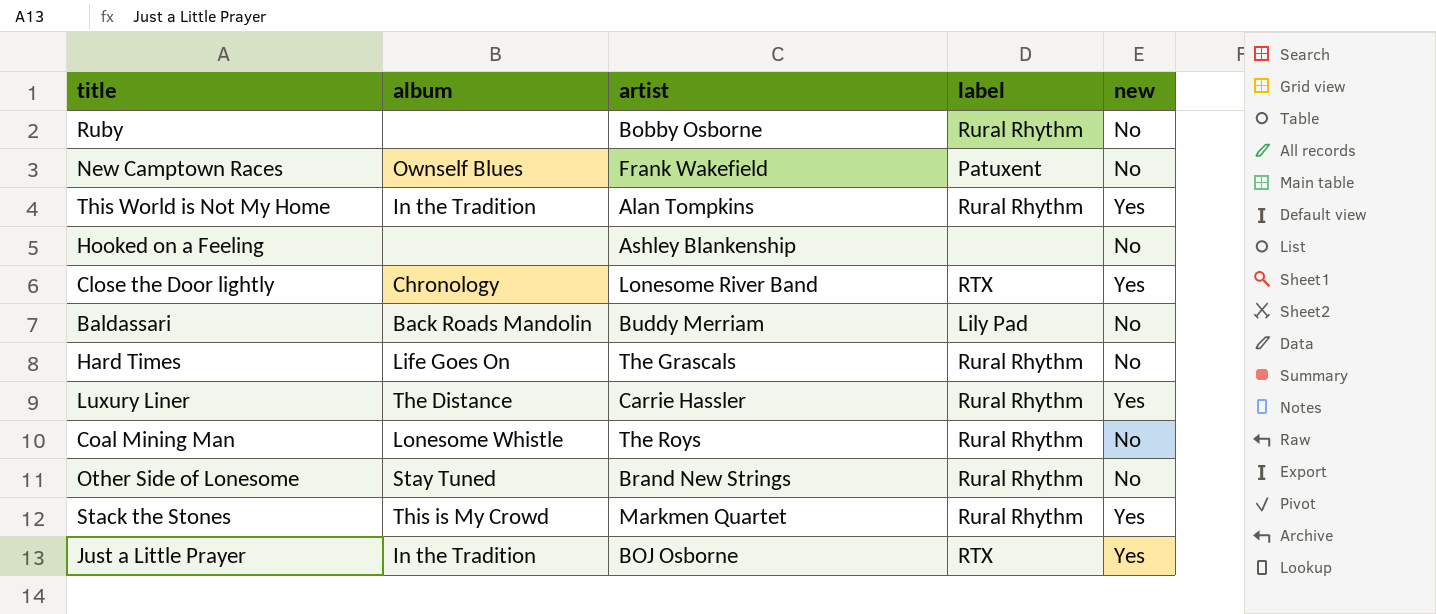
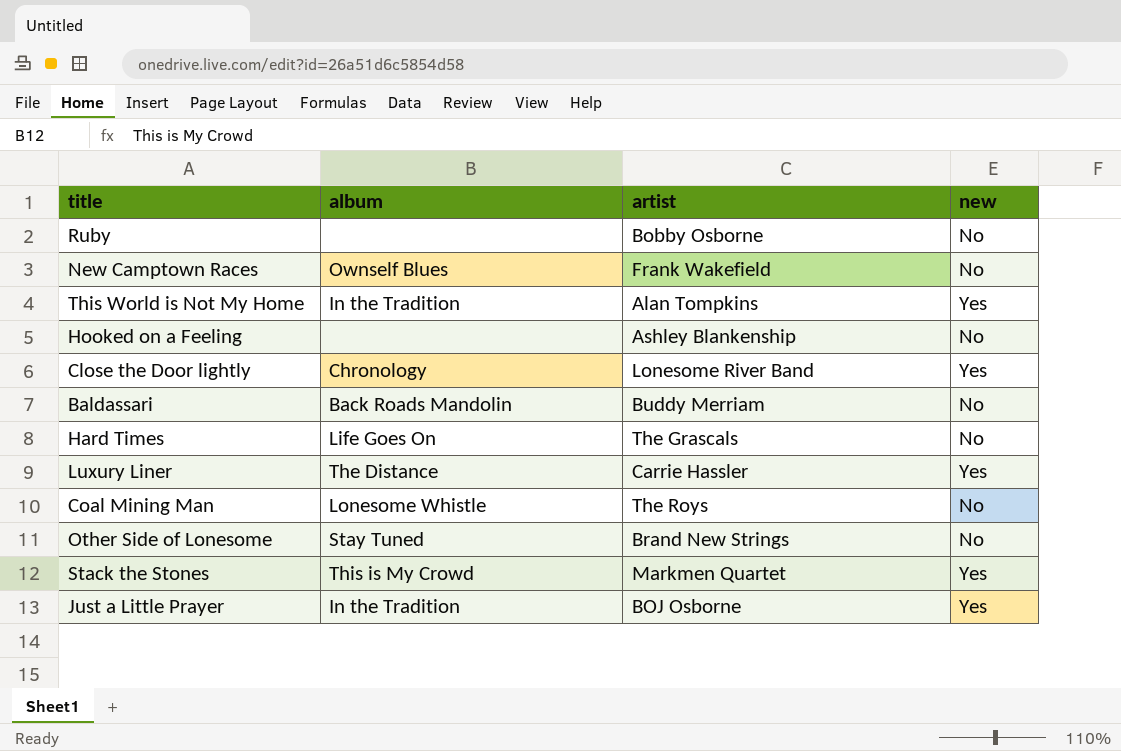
column label | position: 4 -> none

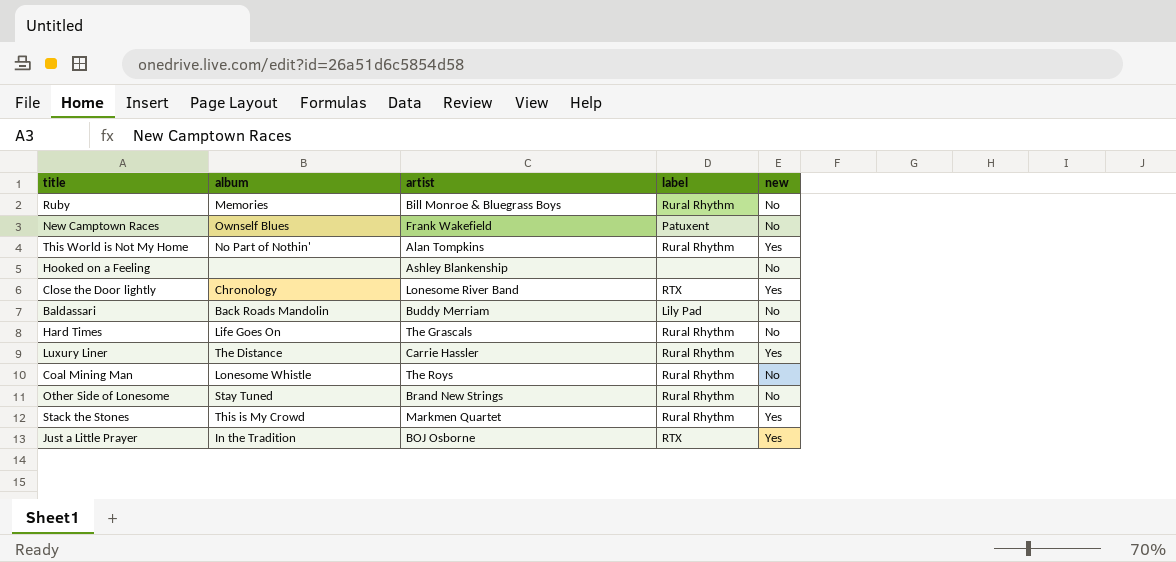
column label | position: none -> 4
Ruby | album: none -> Memories
Ruby | artist: Bobby Osborne -> Bill Monroe & Bluegrass Boys
This World is Not My Home | album: In the Tradition -> No Part of Nothin'

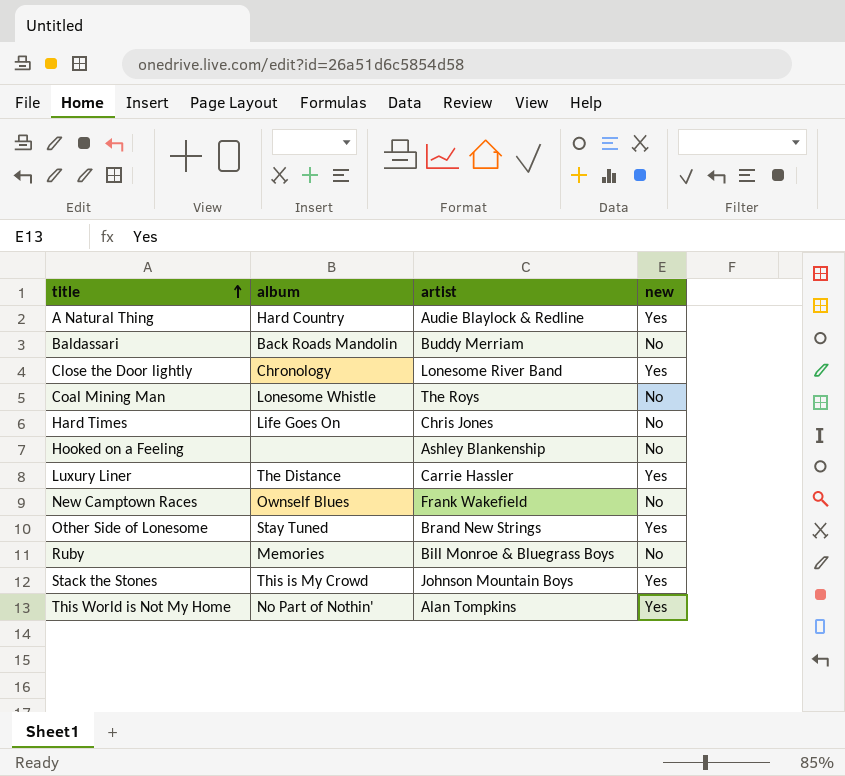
row order: none -> title ascending
column label | position: 4 -> none
row Just a Little Prayer: In the Tradition | BOJ Osborne | RTX | Yes -> none
row A Natural Thing: none -> Hard Country | Audie Blaylock & Redline | Yes
Hard Times | artist: The Grascals -> Chris Jones
Other Side of Lonesome | new: No -> Yes
Stack the Stones | artist: Markmen Quartet -> Johnson Mountain Boys

